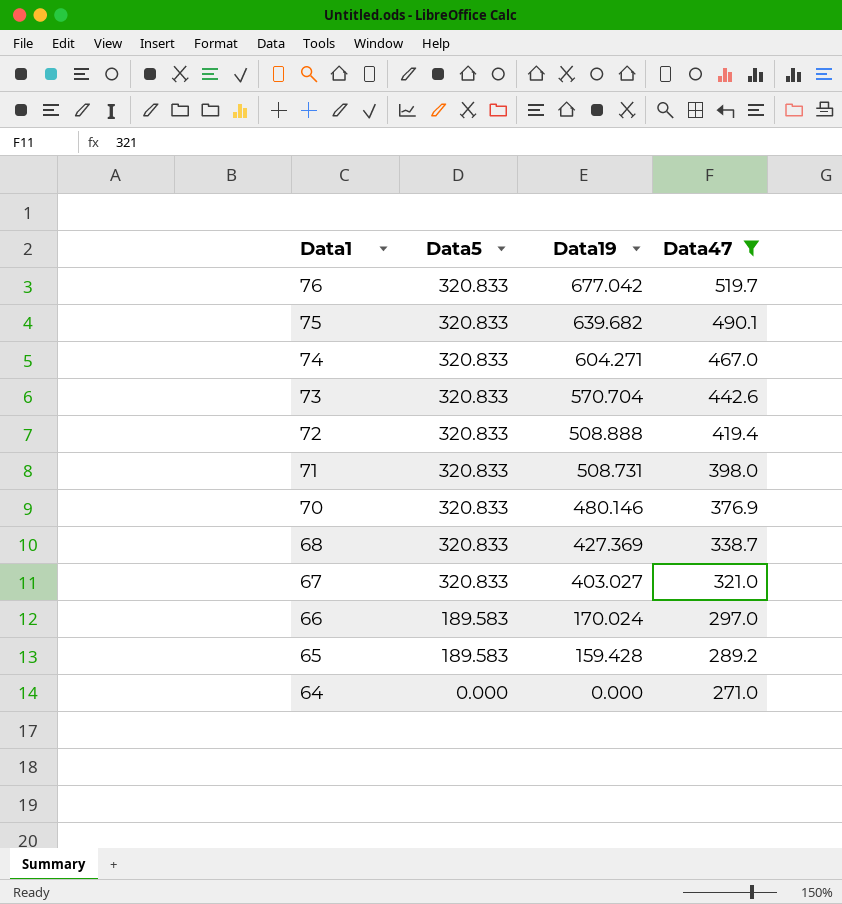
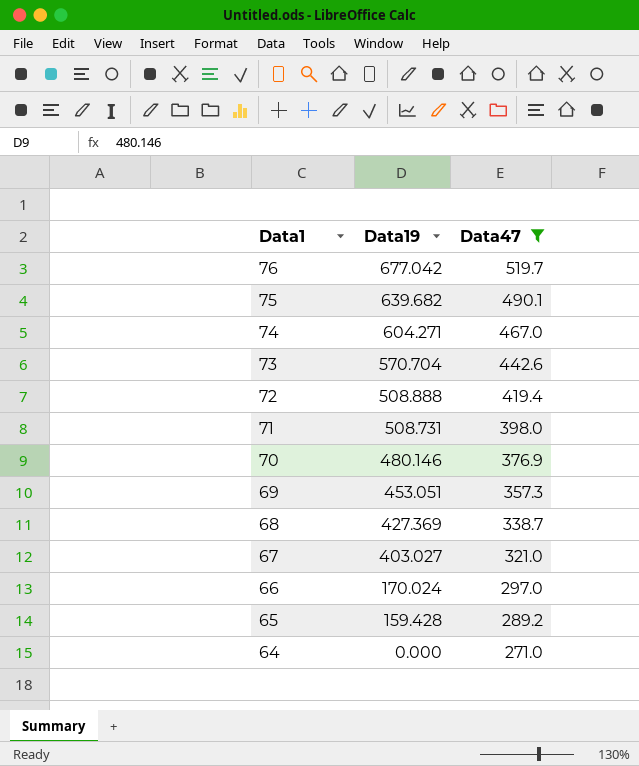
column Data5 | position: 2 -> none
row 69: none -> 453.051 | 357.3

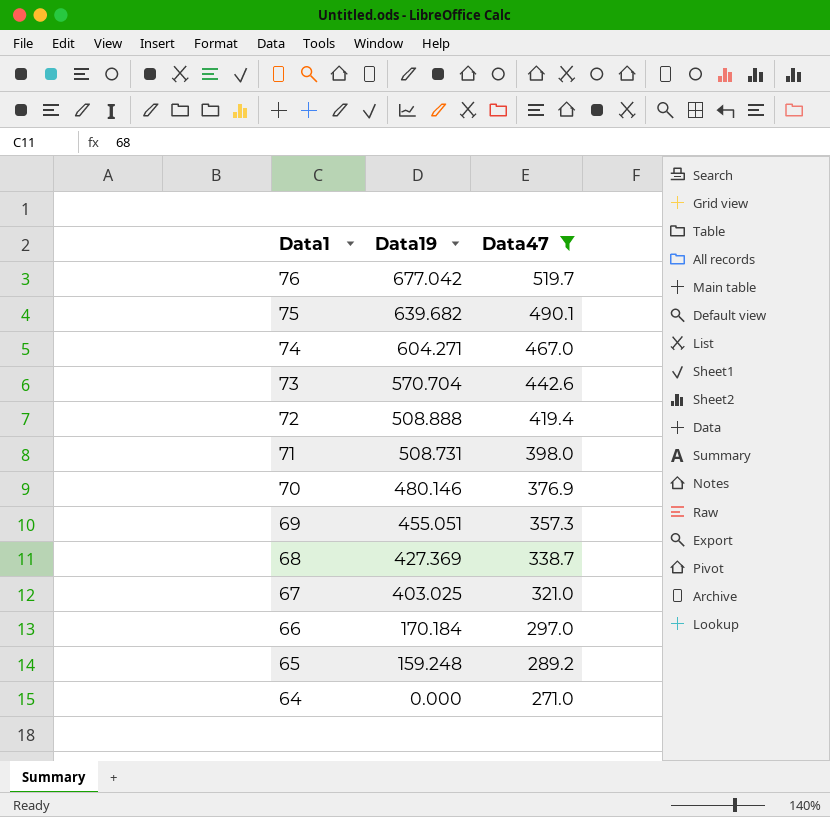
69 | Data19: 453.051 -> 455.051
67 | Data19: 403.027 -> 403.025
66 | Data19: 170.024 -> 170.184
65 | Data19: 159.428 -> 159.248

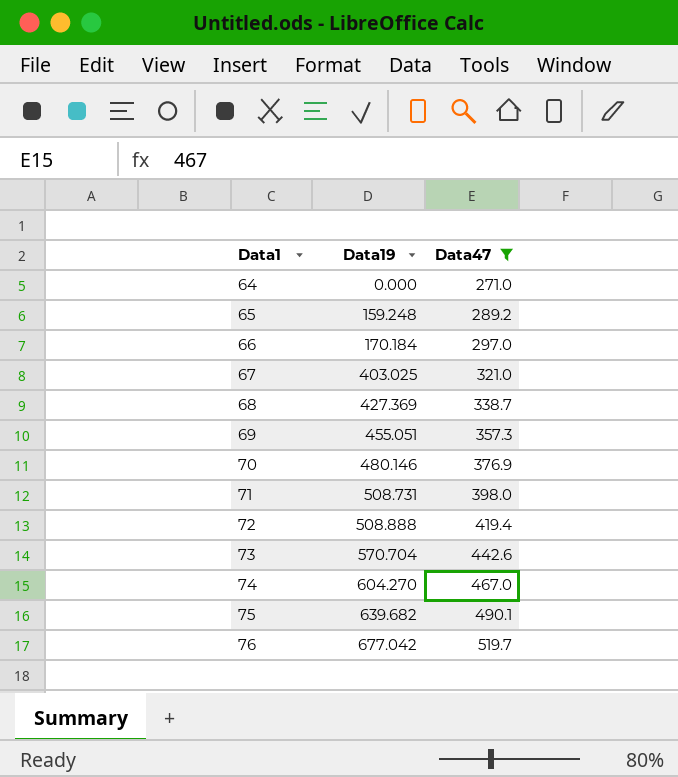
row order: Data1 descending -> Data1 ascending
74 | Data19: 604.271 -> 604.270

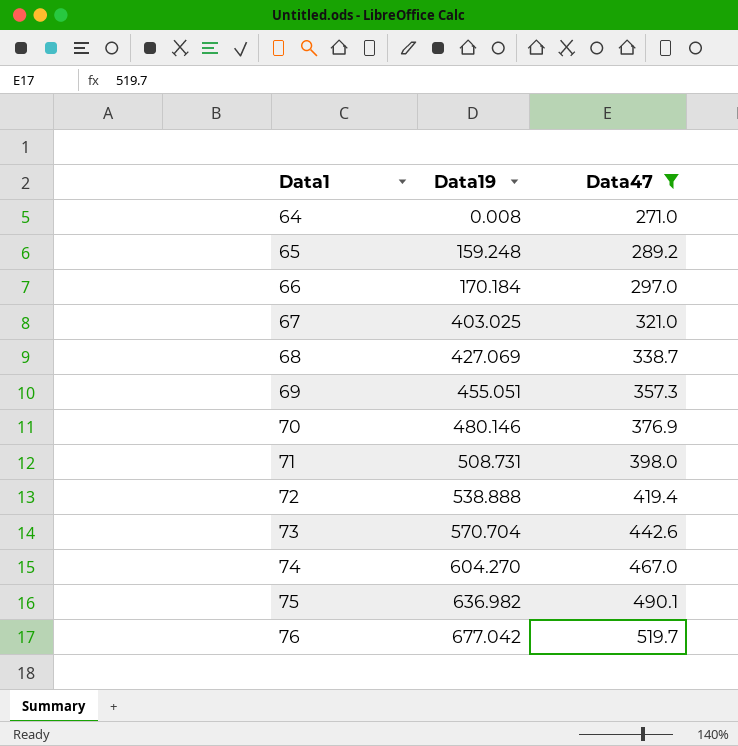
64 | Data19: 0.000 -> 0.008
68 | Data19: 427.369 -> 427.069
72 | Data19: 508.888 -> 538.888
75 | Data19: 639.682 -> 636.982

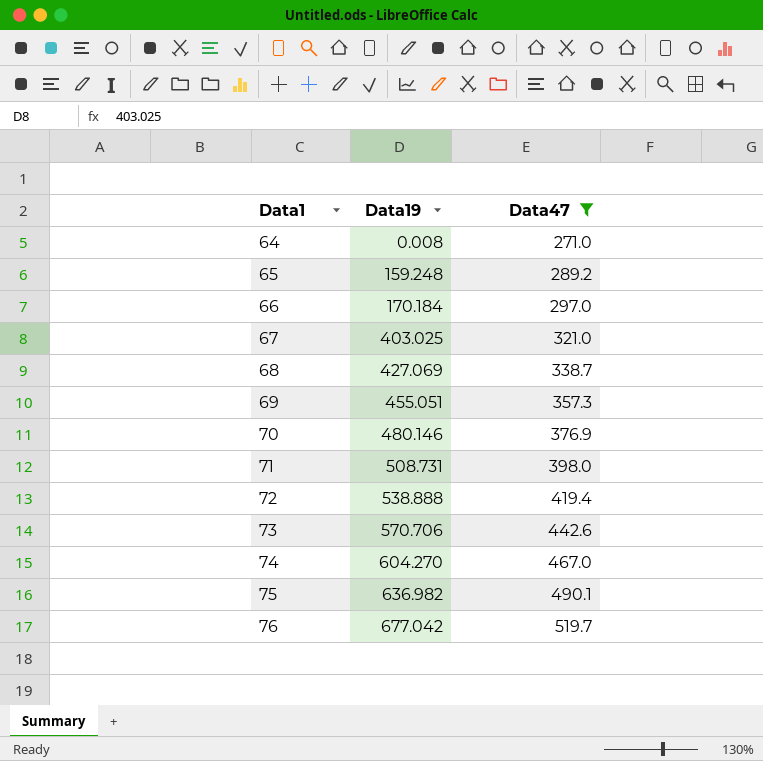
73 | Data19: 570.704 -> 570.706

